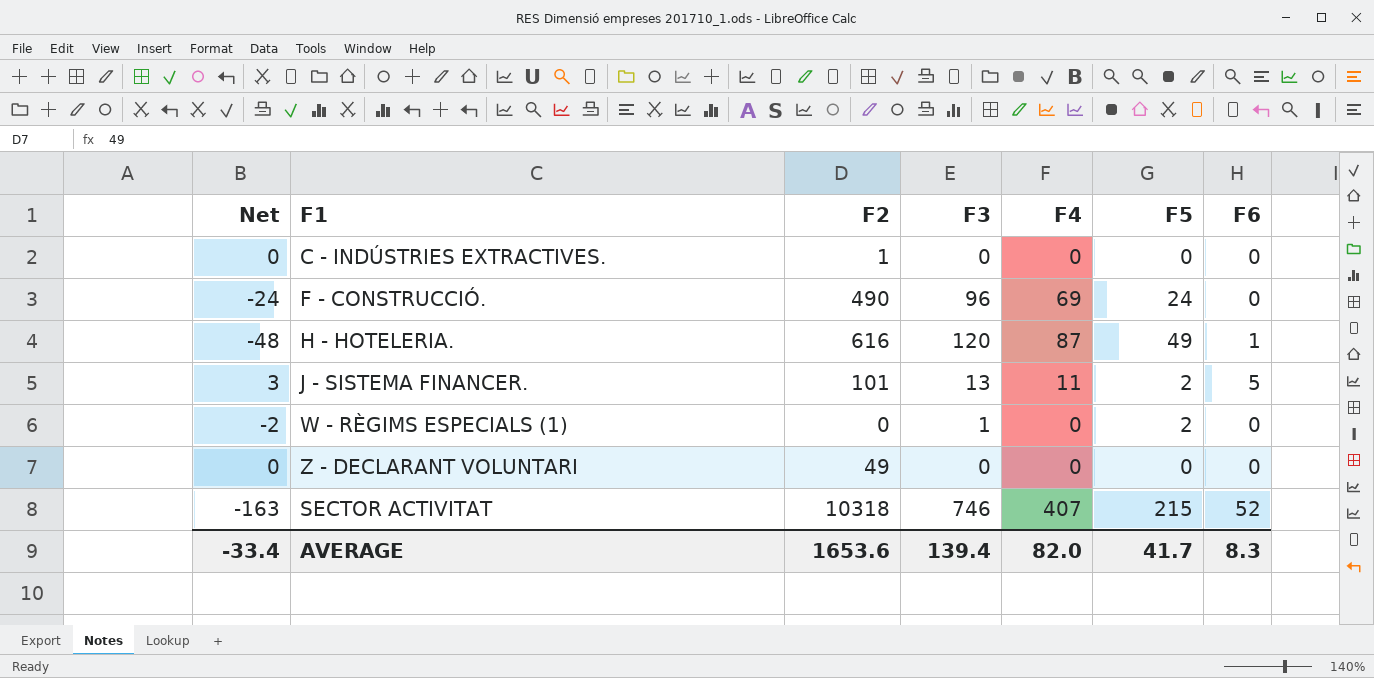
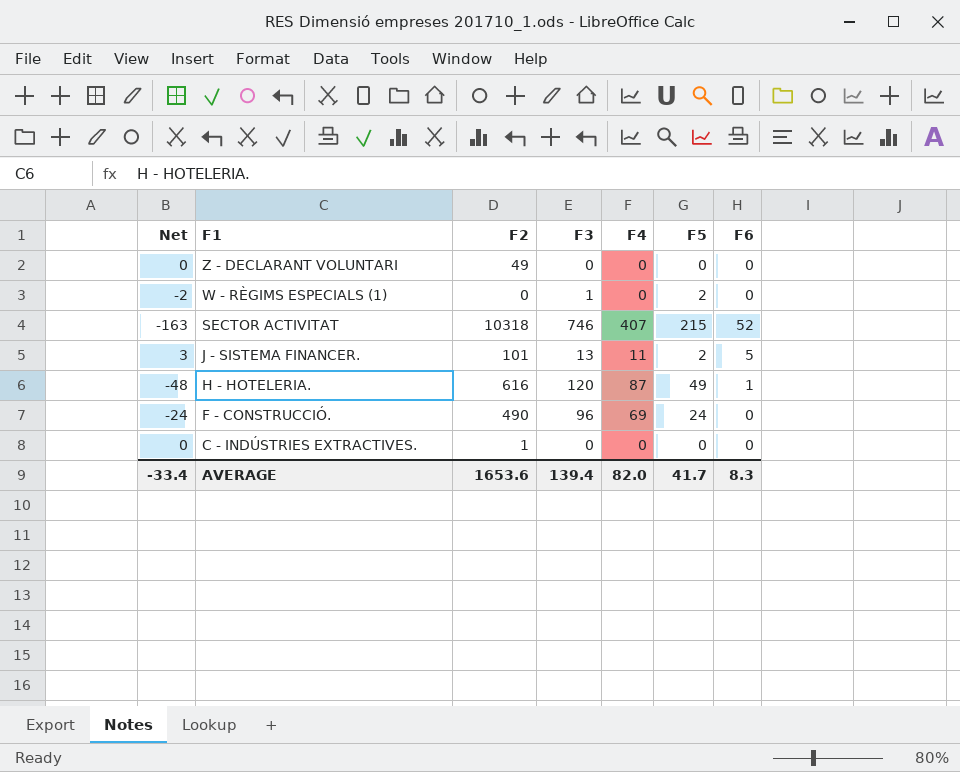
row order: none -> F1 descending

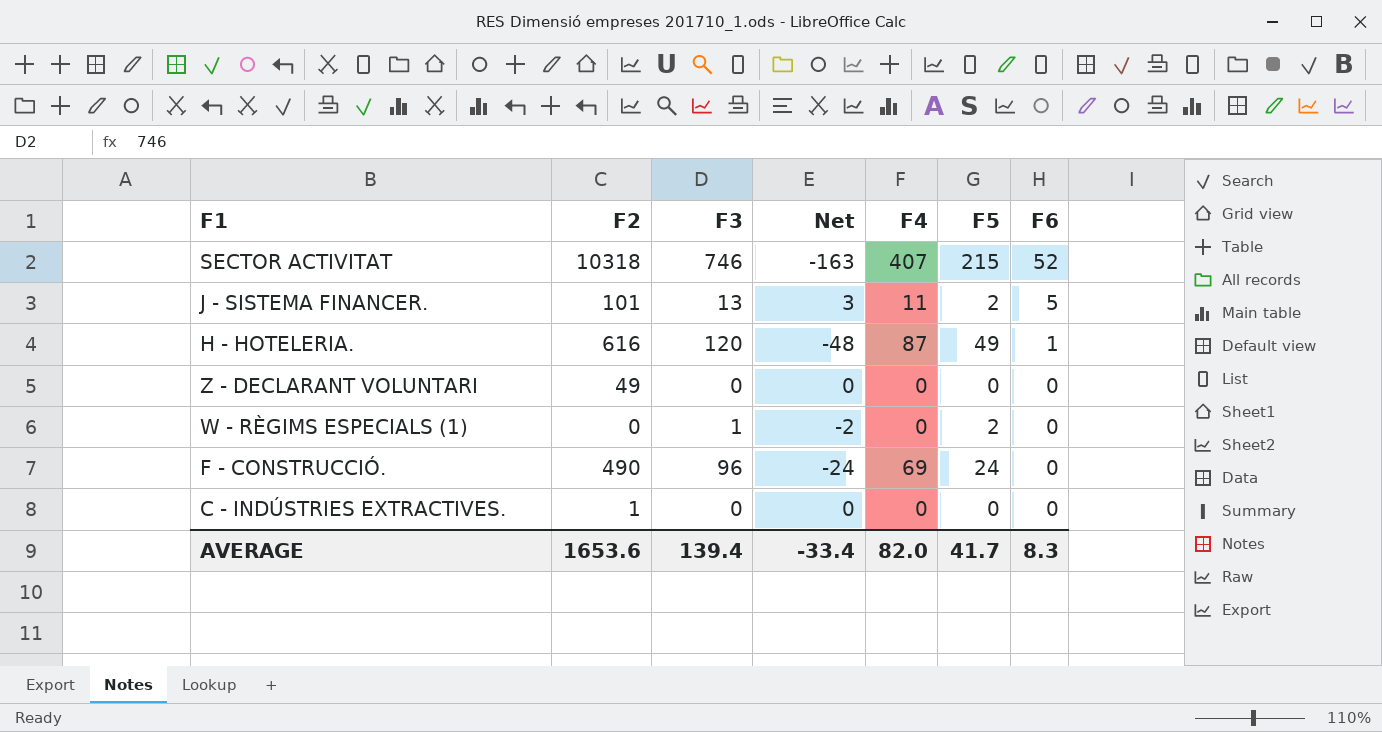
row order: F1 descending -> F6 descending
column Net | position: 1 -> 4

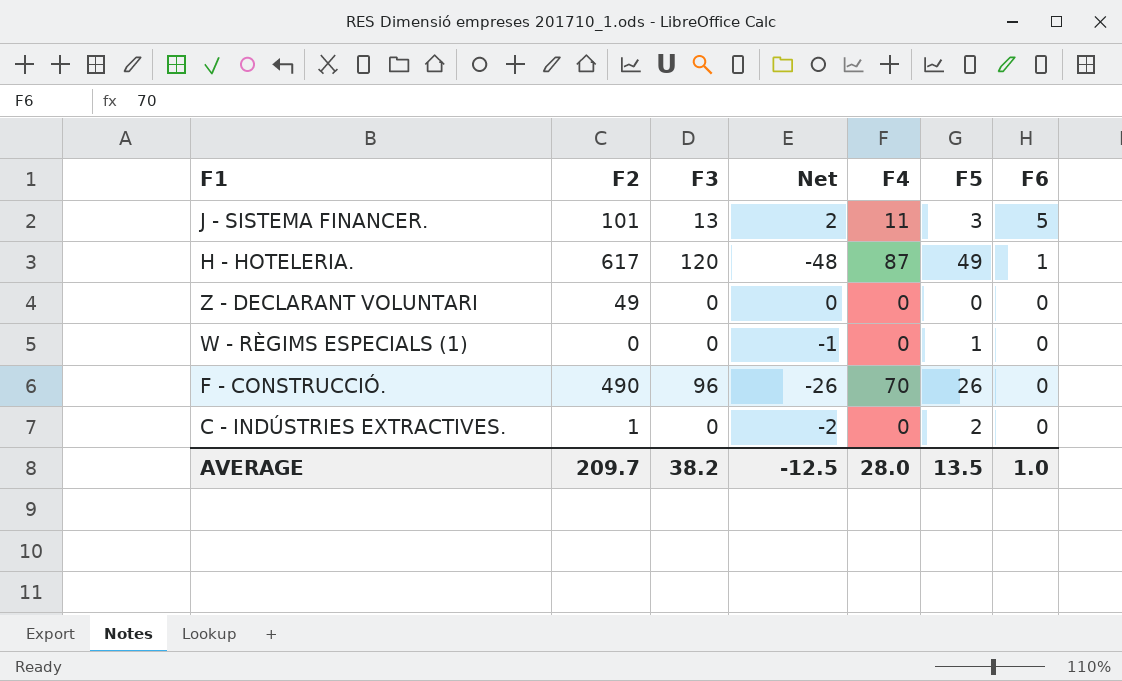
row SECTOR ACTIVITAT: 10318 | 746 | -163 | 407 | 215 | 52 -> none
J - SISTEMA FINANCER. | Net: 3 -> 2
J - SISTEMA FINANCER. | F5: 2 -> 3
H - HOTELERIA. | F2: 616 -> 617
W - RÈGIMS ESPECIALS (1) | F3: 1 -> 0
W - RÈGIMS ESPECIALS (1) | Net: -2 -> -1
W - RÈGIMS ESPECIALS (1) | F5: 2 -> 1
F - CONSTRUCCIÓ. | Net: -24 -> -26
F - CONSTRUCCIÓ. | F4: 69 -> 70
F - CONSTRUCCIÓ. | F5: 24 -> 26
C - INDÚSTRIES EXTRACTIVES. | Net: 0 -> -2
C - INDÚSTRIES EXTRACTIVES. | F5: 0 -> 2
AVERAGE | F2: 1653.6 -> 209.7
AVERAGE | F3: 139.4 -> 38.2
AVERAGE | Net: -33.4 -> -12.5
AVERAGE | F4: 82.0 -> 28.0
AVERAGE | F5: 41.7 -> 13.5
AVERAGE | F6: 8.3 -> 1.0

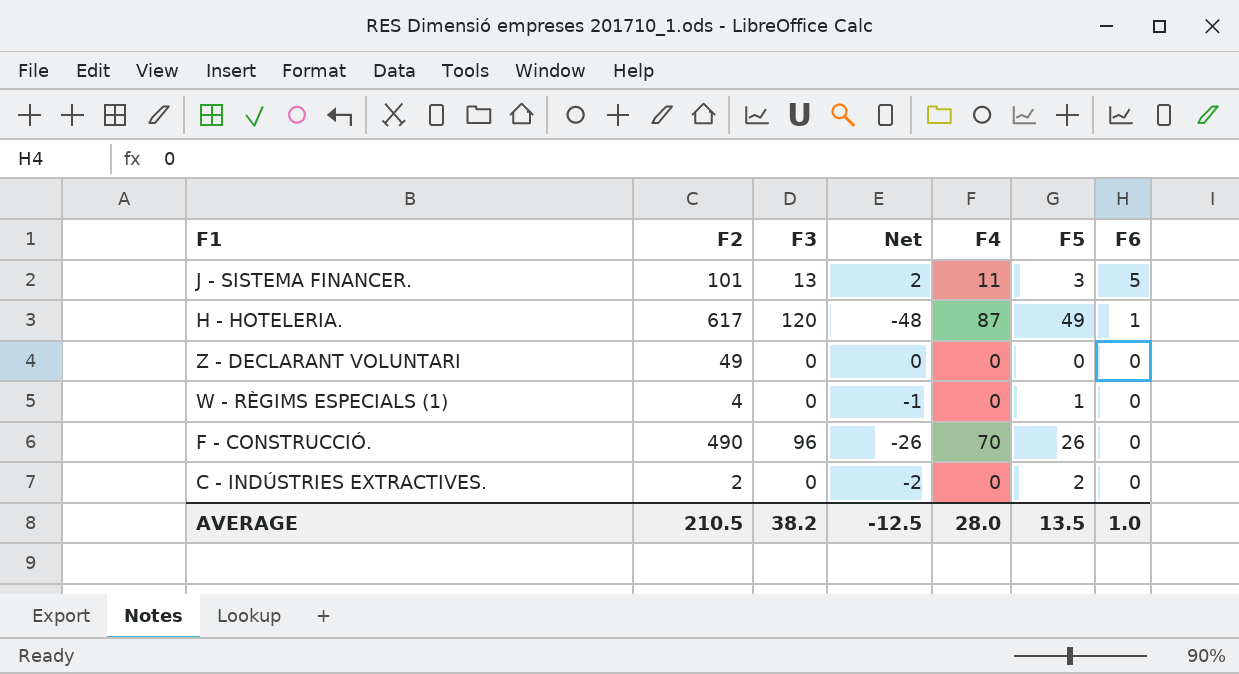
W - RÈGIMS ESPECIALS (1) | F2: 0 -> 4
C - INDÚSTRIES EXTRACTIVES. | F2: 1 -> 2
AVERAGE | F2: 209.7 -> 210.5

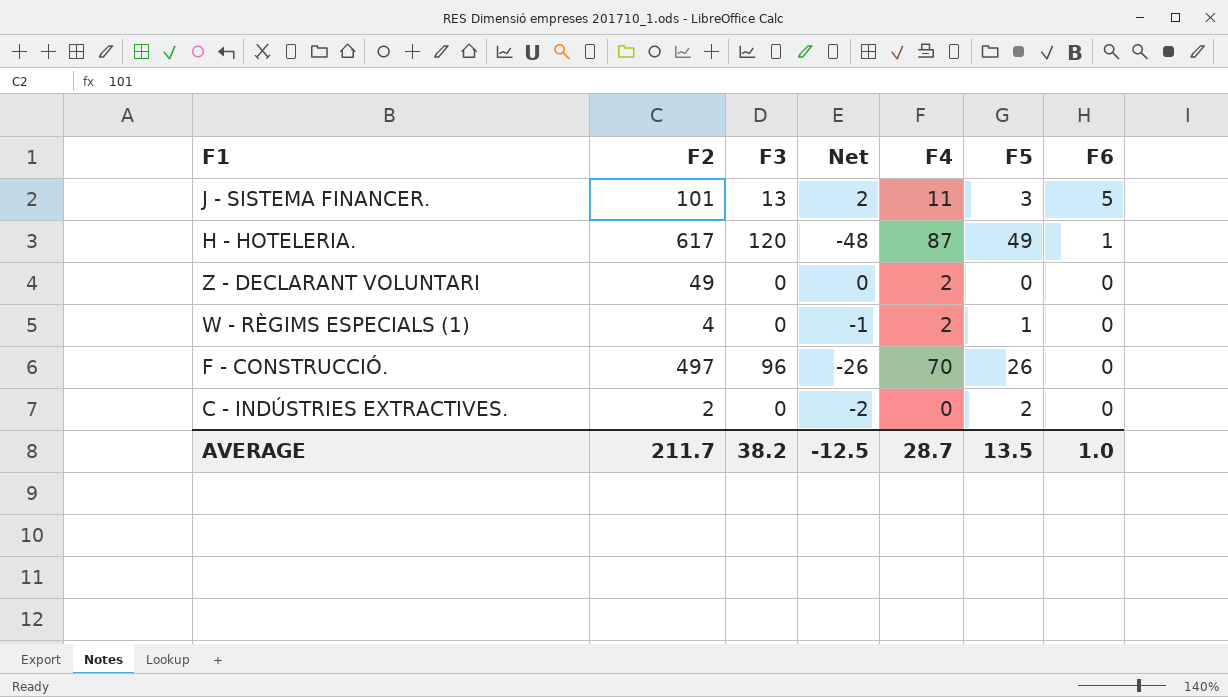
Z - DECLARANT VOLUNTARI | F4: 0 -> 2
W - RÈGIMS ESPECIALS (1) | F4: 0 -> 2
F - CONSTRUCCIÓ. | F2: 490 -> 497
AVERAGE | F2: 210.5 -> 211.7
AVERAGE | F4: 28.0 -> 28.7

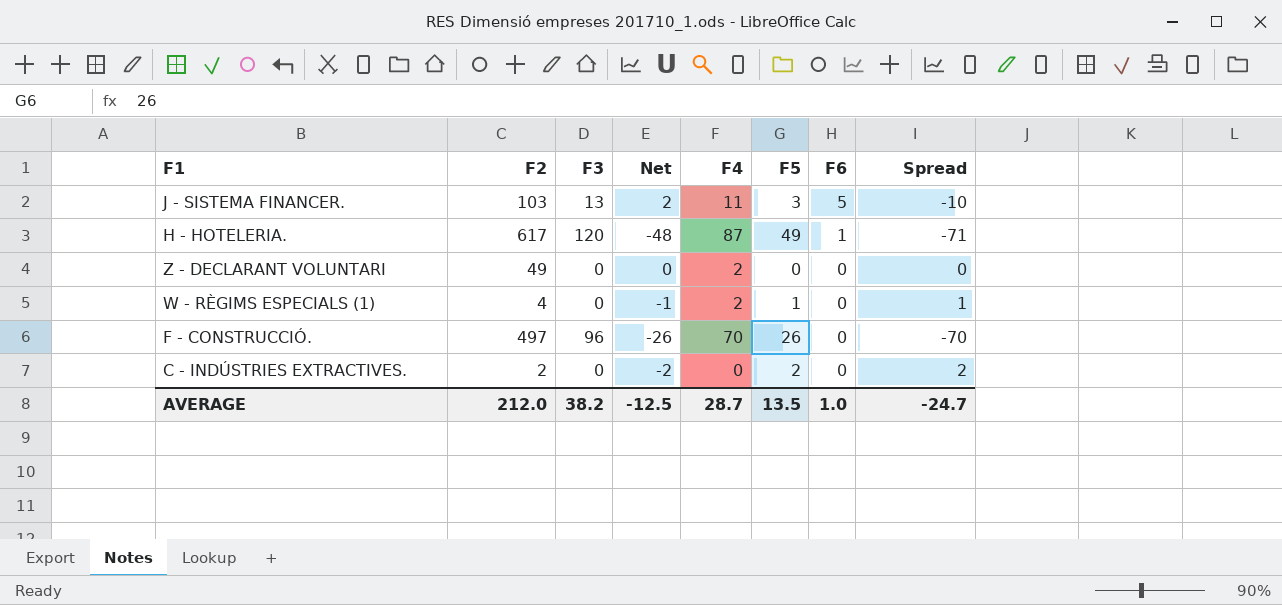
column Spread | formula: none -> [F5] - [F3]
J - SISTEMA FINANCER. | F2: 101 -> 103
AVERAGE | F2: 211.7 -> 212.0

